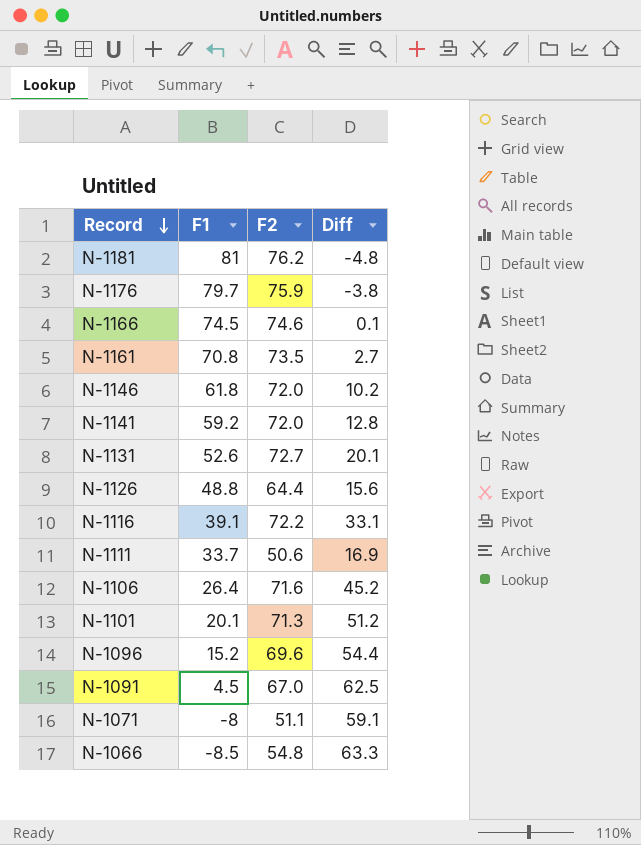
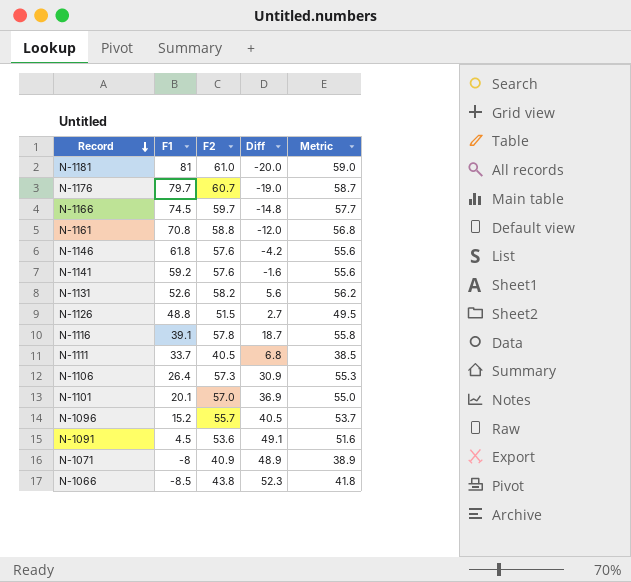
column Metric | formula: none -> [F2] - 2
N-1181 | F2: 76.2 -> 61.0
N-1181 | Diff: -4.8 -> -20.0
N-1176 | F2: 75.9 -> 60.7
N-1176 | Diff: -3.8 -> -19.0
N-1166 | F2: 74.6 -> 59.7
N-1166 | Diff: 0.1 -> -14.8
N-1161 | F2: 73.5 -> 58.8
N-1161 | Diff: 2.7 -> -12.0
N-1146 | F2: 72.0 -> 57.6
N-1146 | Diff: 10.2 -> -4.2
N-1141 | F2: 72.0 -> 57.6
N-1141 | Diff: 12.8 -> -1.6
N-1131 | F2: 72.7 -> 58.2
N-1131 | Diff: 20.1 -> 5.6
N-1126 | F2: 64.4 -> 51.5
N-1126 | Diff: 15.6 -> 2.7
N-1116 | F2: 72.2 -> 57.8
N-1116 | Diff: 33.1 -> 18.7
N-1111 | F2: 50.6 -> 40.5
N-1111 | Diff: 16.9 -> 6.8
N-1106 | F2: 71.6 -> 57.3
N-1106 | Diff: 45.2 -> 30.9
N-1101 | F2: 71.3 -> 57.0
N-1101 | Diff: 51.2 -> 36.9
N-1096 | F2: 69.6 -> 55.7
N-1096 | Diff: 54.4 -> 40.5
N-1091 | F2: 67.0 -> 53.6
N-1091 | Diff: 62.5 -> 49.1
N-1071 | F2: 51.1 -> 40.9
N-1071 | Diff: 59.1 -> 48.9
N-1066 | F2: 54.8 -> 43.8
N-1066 | Diff: 63.3 -> 52.3

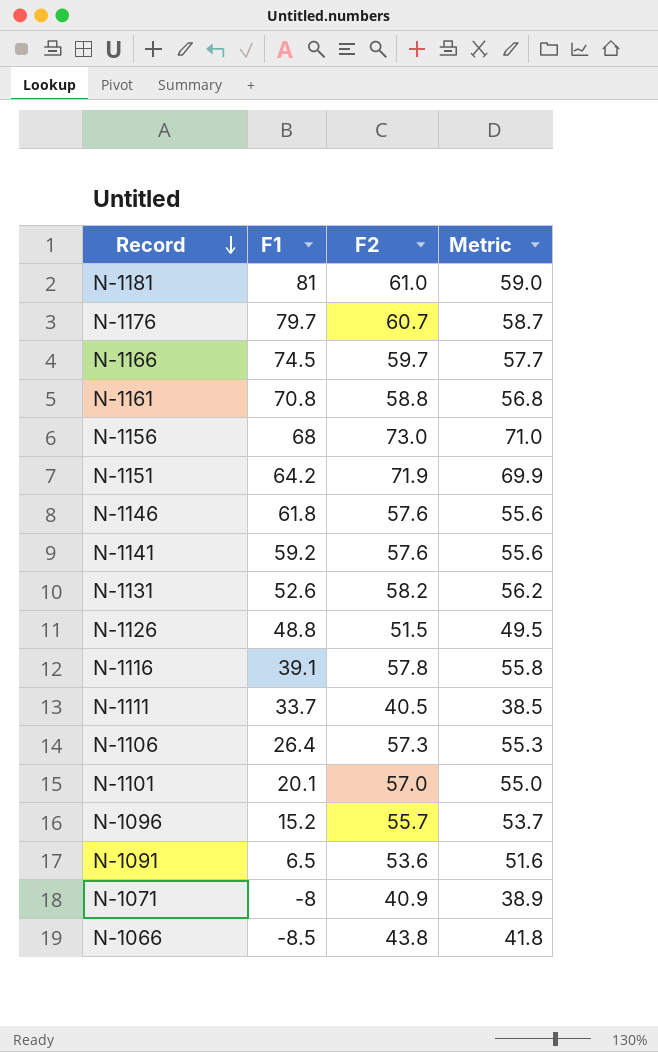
column Diff | formula: [F2] - [F1] -> none
row N-1156: none -> 68 | 73.0 | 71.0
row N-1151: none -> 64.2 | 71.9 | 69.9
N-1091 | F1: 4.5 -> 6.5

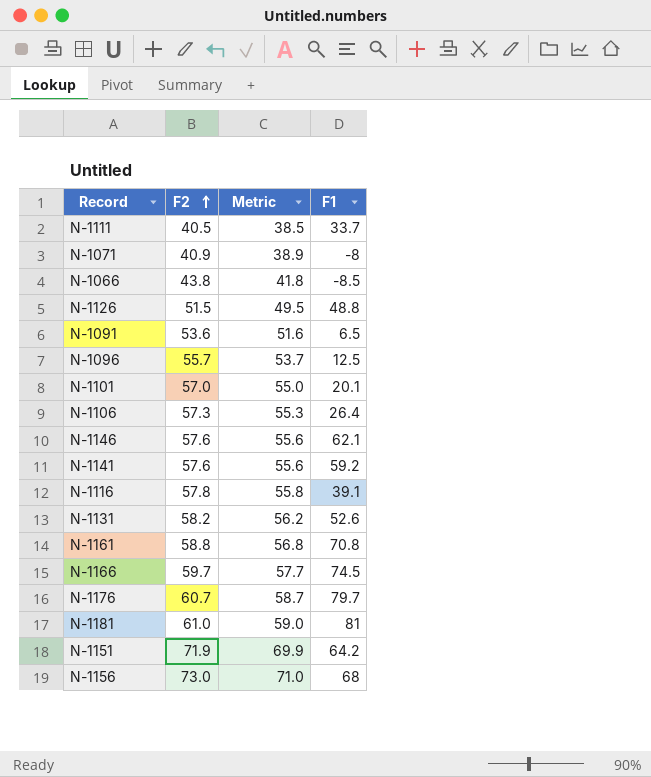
row order: Record descending -> F2 ascending
column F1 | position: 2 -> 4
N-1096 | F1: 15.2 -> 12.5
N-1146 | F1: 61.8 -> 62.1

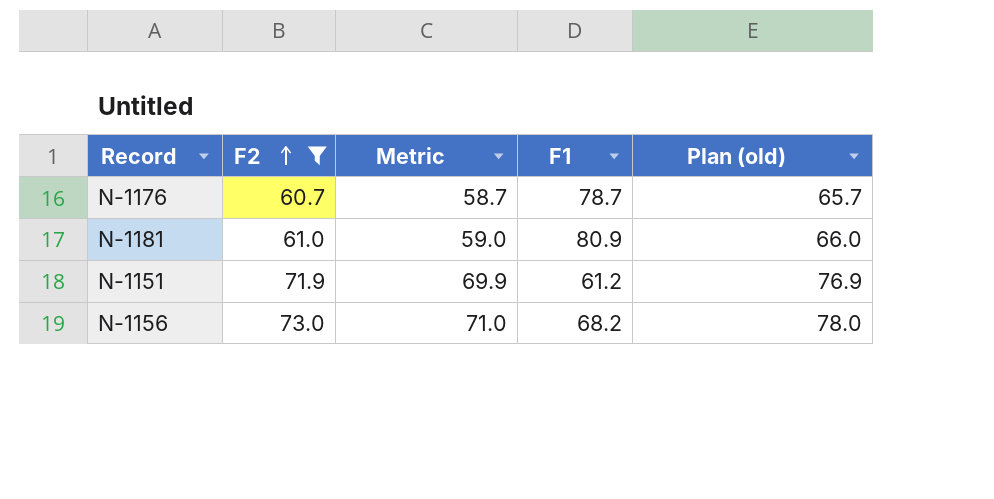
filter: none -> F2 >= 60.7
column Plan (old) | formula: none -> [F2] + 5
N-1176 | F1: 79.7 -> 78.7
N-1181 | F1: 81 -> 80.9
N-1151 | F1: 64.2 -> 61.2
N-1156 | F1: 68 -> 68.2

